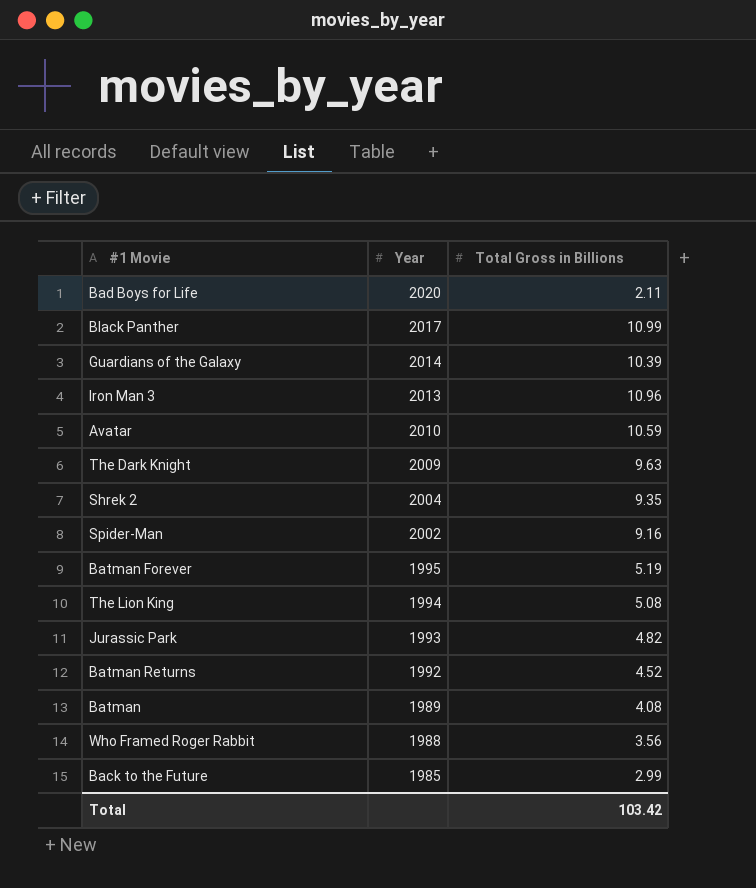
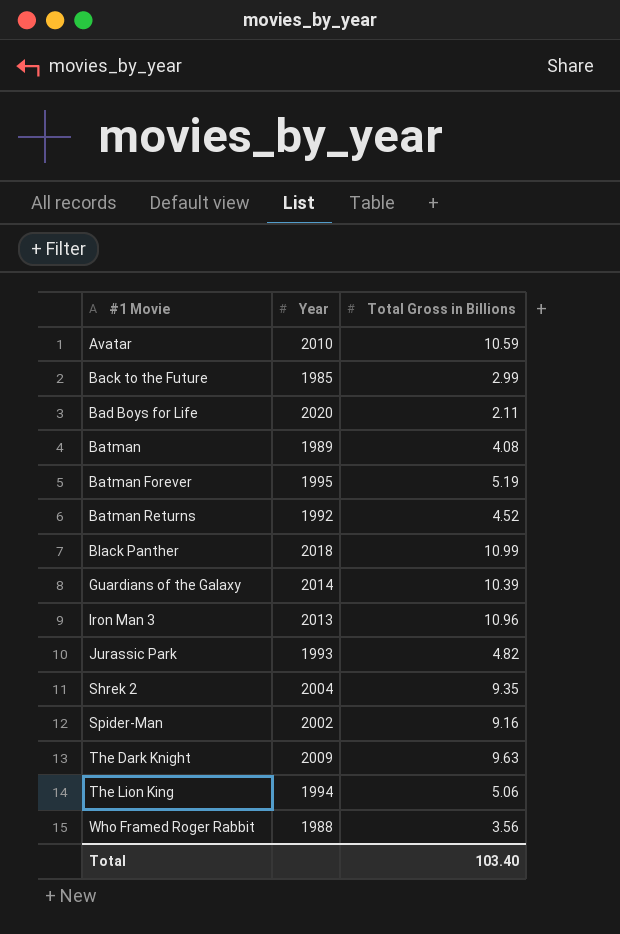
row order: Year descending -> #1 Movie ascending
Black Panther | Year: 2017 -> 2018
The Lion King | Total Gross in Billions: 5.08 -> 5.06
Total | Total Gross in Billions: 103.42 -> 103.40

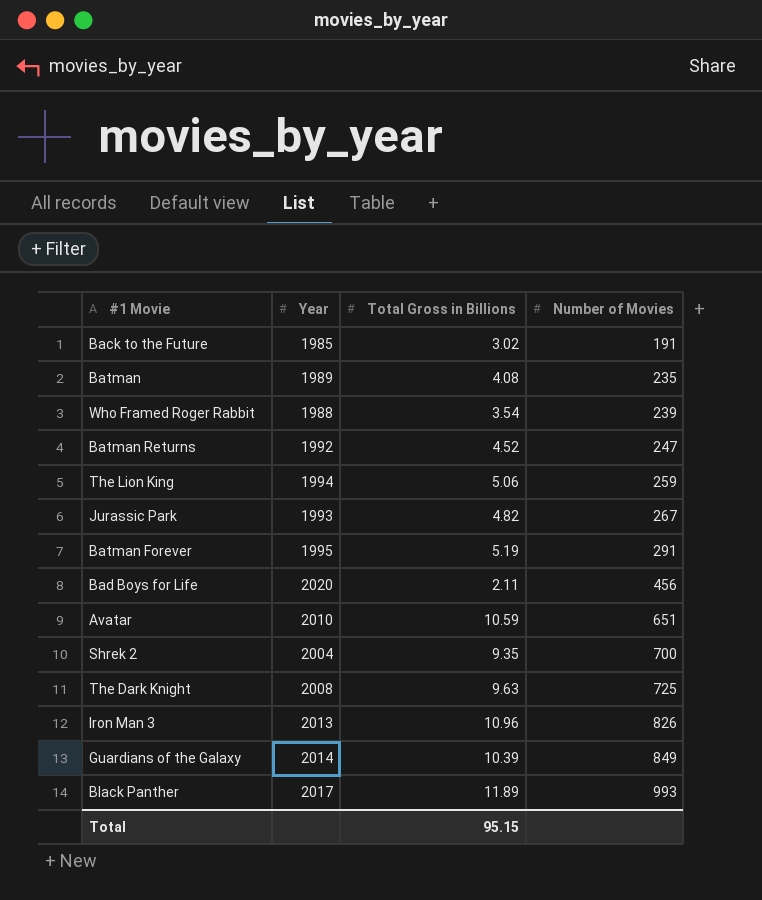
row order: #1 Movie ascending -> Number of Movies ascending
column Number of Movies | position: none -> 4
row Spider-Man: 2002 | 9.16 -> none
Back to the Future | Total Gross in Billions: 2.99 -> 3.02
Who Framed Roger Rabbit | Total Gross in Billions: 3.56 -> 3.54
The Dark Knight | Year: 2009 -> 2008
Black Panther | Year: 2018 -> 2017
Black Panther | Total Gross in Billions: 10.99 -> 11.89
Total | Total Gross in Billions: 103.40 -> 95.15

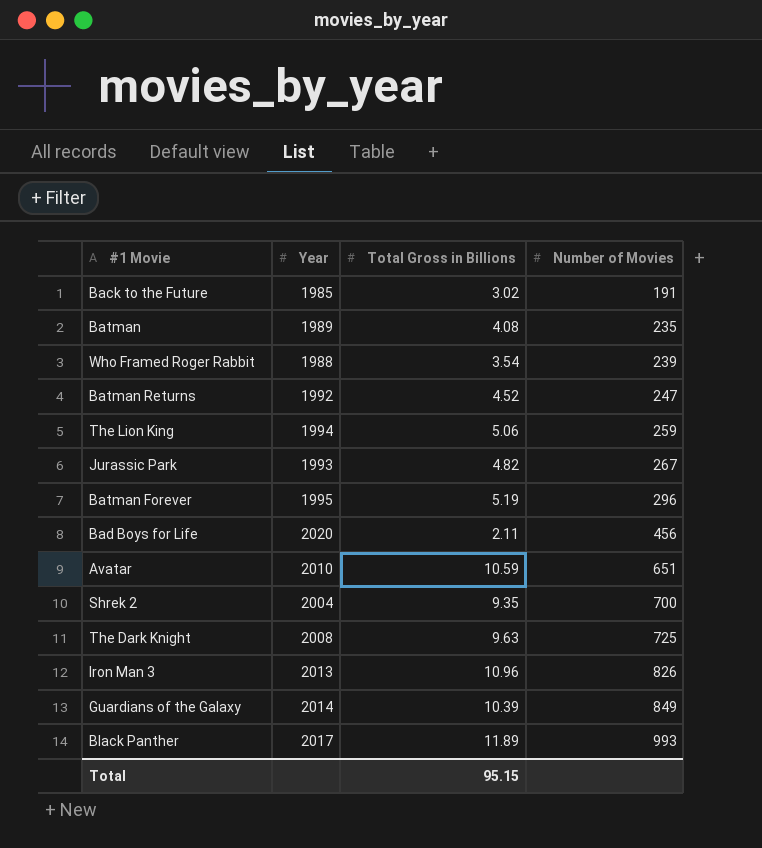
Batman Forever | Number of Movies: 291 -> 296

